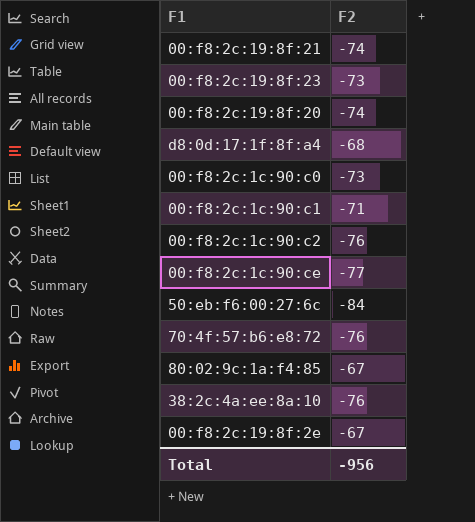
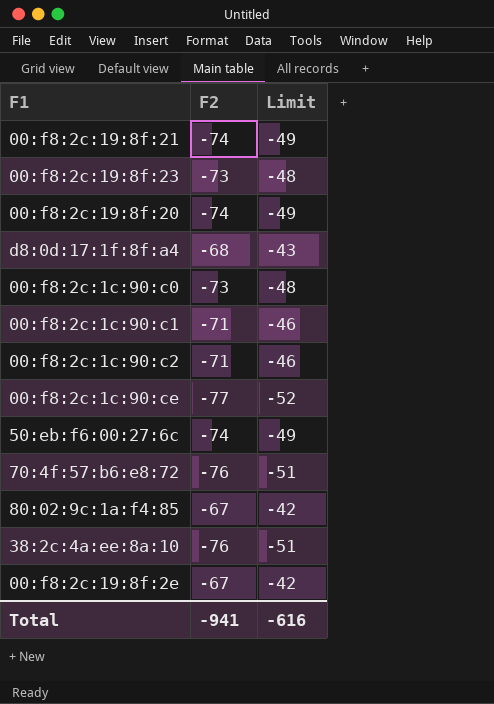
column Limit | formula: none -> [F2] + 25
00:f8:2c:1c:90:c2 | F2: -76 -> -71
50:eb:f6:00:27:6c | F2: -84 -> -74
Total | F2: -956 -> -941

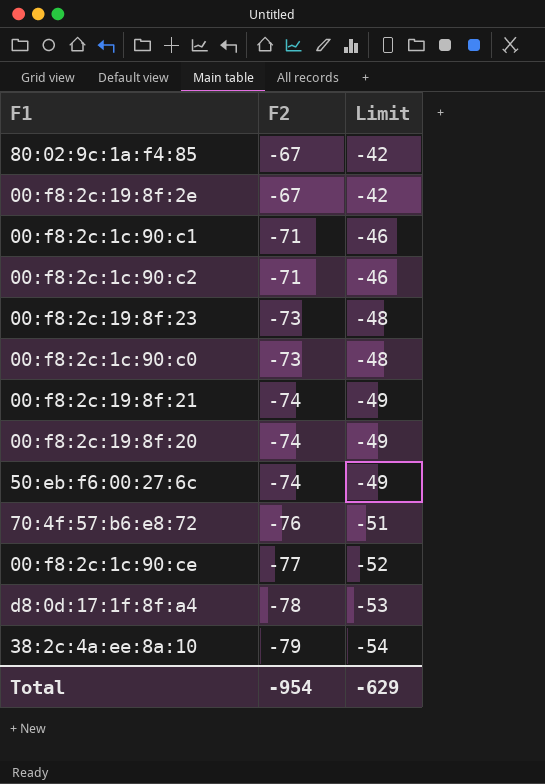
row order: none -> F2 descending
d8:0d:17:1f:8f:a4 | F2: -68 -> -78
d8:0d:17:1f:8f:a4 | Limit: -43 -> -53
38:2c:4a:ee:8a:10 | F2: -76 -> -79
38:2c:4a:ee:8a:10 | Limit: -51 -> -54
Total | F2: -941 -> -954
Total | Limit: -616 -> -629

